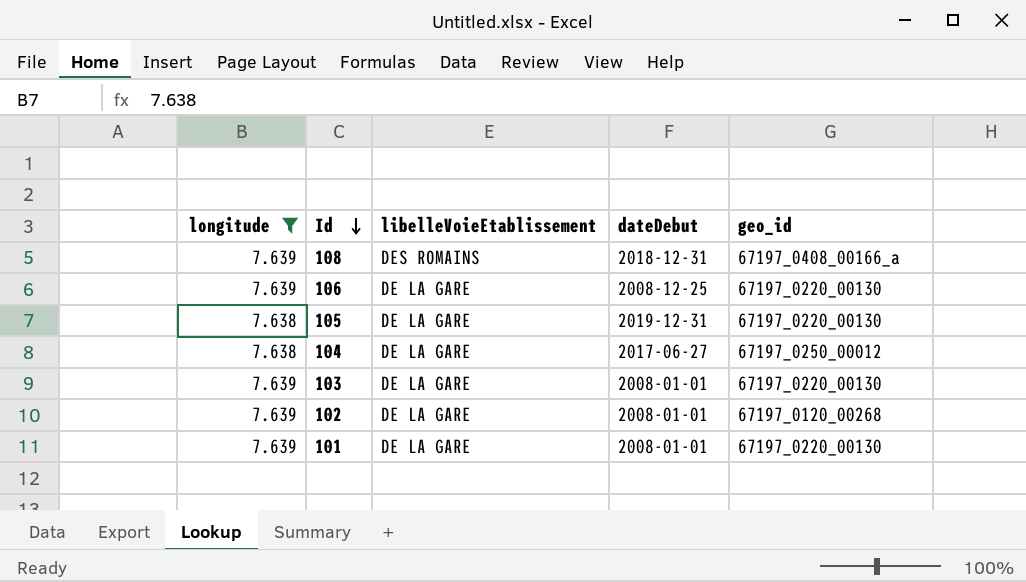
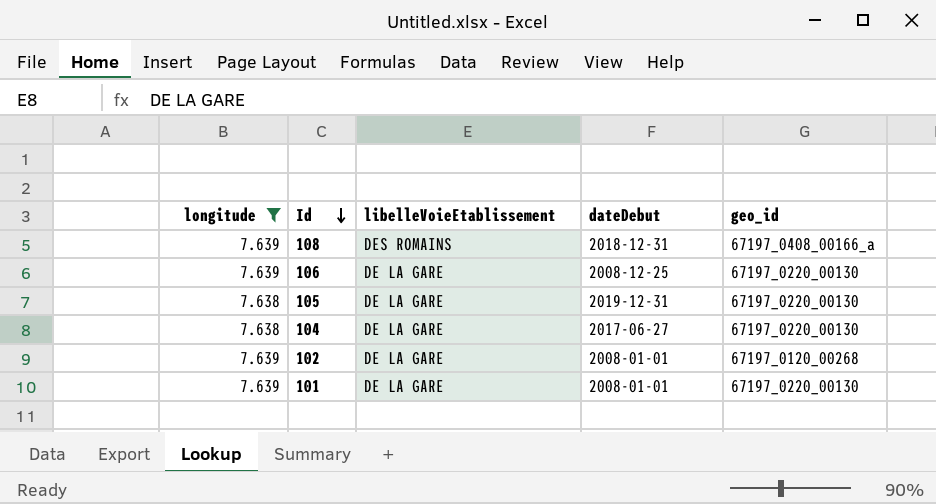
row 103: 7.639 | DE LA GARE | 2008-01-01 | 67197_0220_00130 -> none
104 | geo_id: 67197_0250_00012 -> 67197_0220_00130

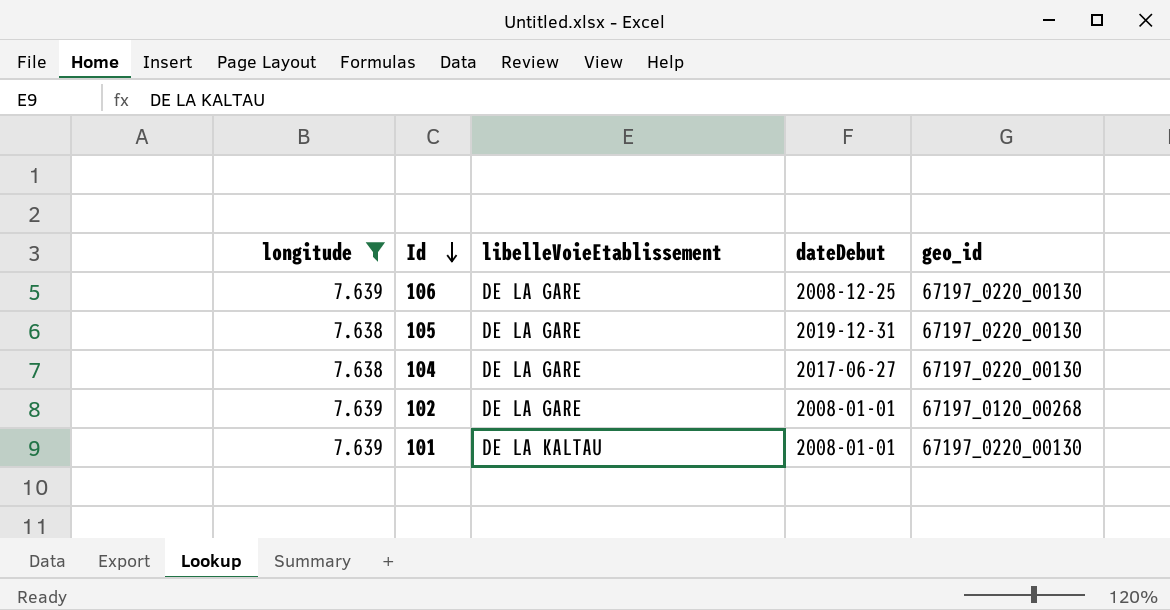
row 108: 7.639 | DES ROMAINS | 2018-12-31 | 67197_0408_00166_a -> none
101 | libelleVoieEtablissement: DE LA GARE -> DE LA KALTAU

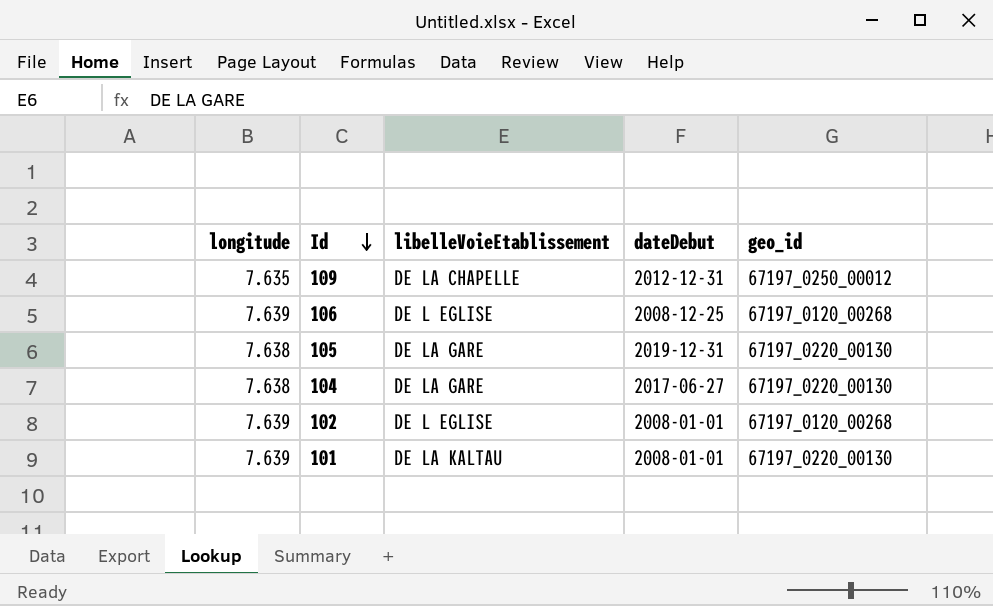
filter: longitude != 7.635 -> none
106 | libelleVoieEtablissement: DE LA GARE -> DE L EGLISE
106 | geo_id: 67197_0220_00130 -> 67197_0120_00268
102 | libelleVoieEtablissement: DE LA GARE -> DE L EGLISE

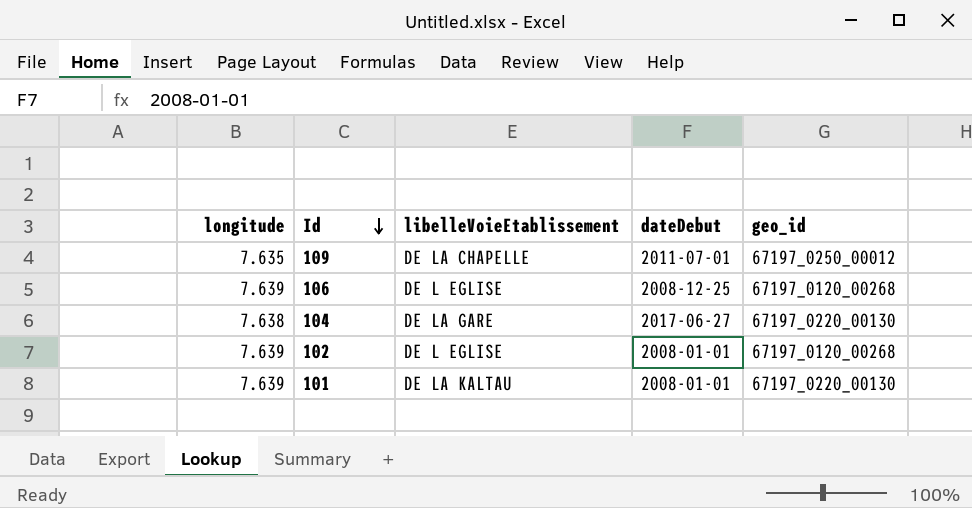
row 105: 7.638 | DE LA GARE | 2019-12-31 | 67197_0220_00130 -> none
109 | dateDebut: 2012-12-31 -> 2011-07-01

